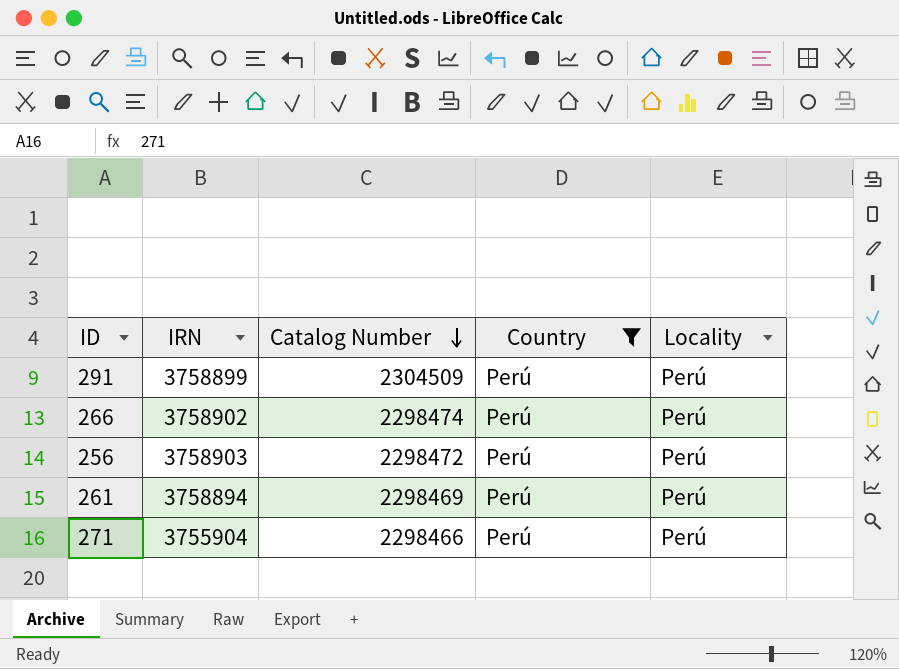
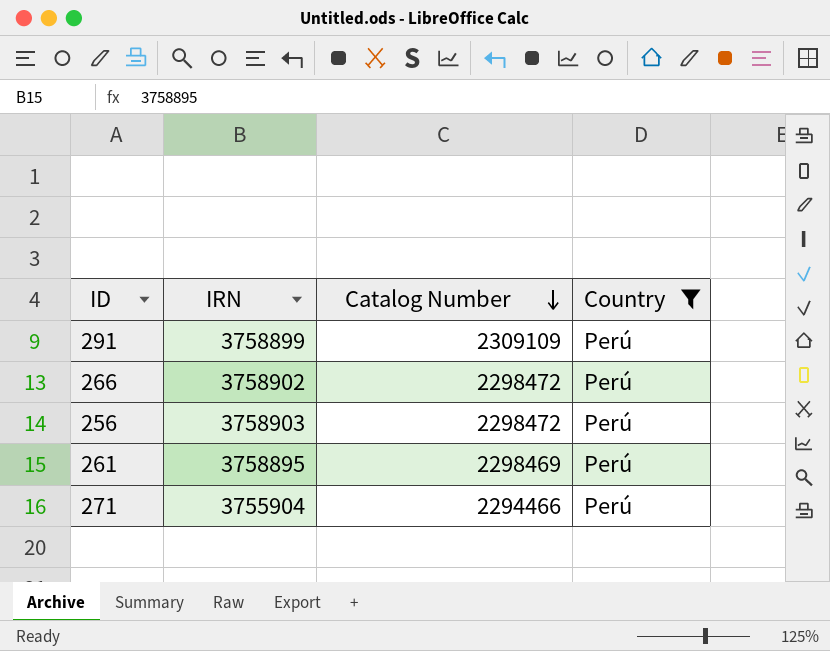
column Locality | position: 5 -> none
291 | Catalog Number: 2304509 -> 2309109
266 | Catalog Number: 2298474 -> 2298472
261 | IRN: 3758894 -> 3758895
271 | Catalog Number: 2298466 -> 2294466

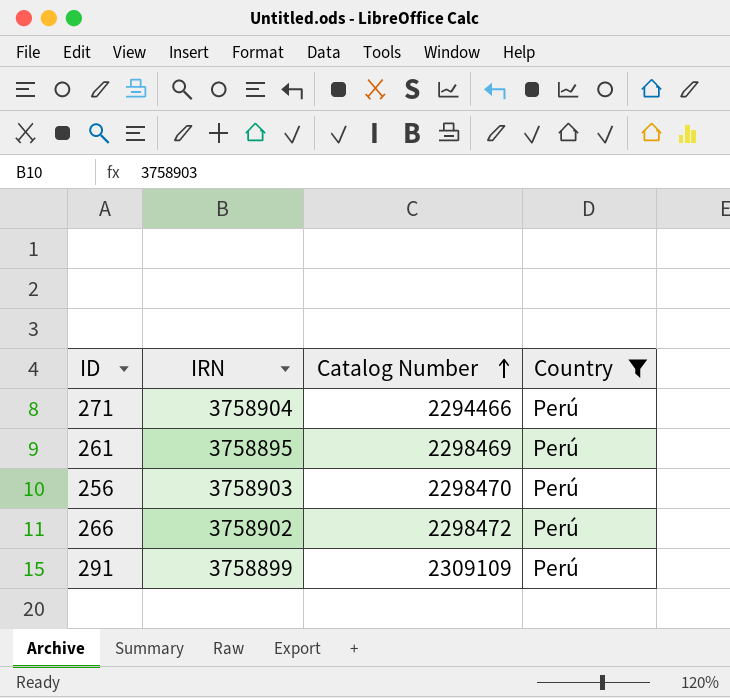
row order: Catalog Number descending -> Catalog Number ascending
271 | IRN: 3755904 -> 3758904
256 | Catalog Number: 2298472 -> 2298470

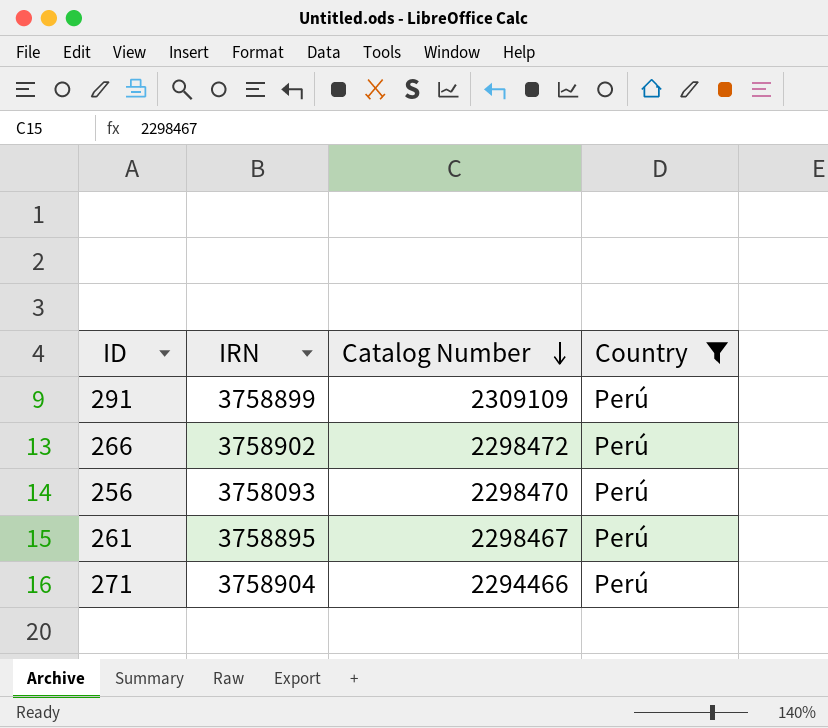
row order: Catalog Number ascending -> Catalog Number descending
256 | IRN: 3758903 -> 3758093
261 | Catalog Number: 2298469 -> 2298467

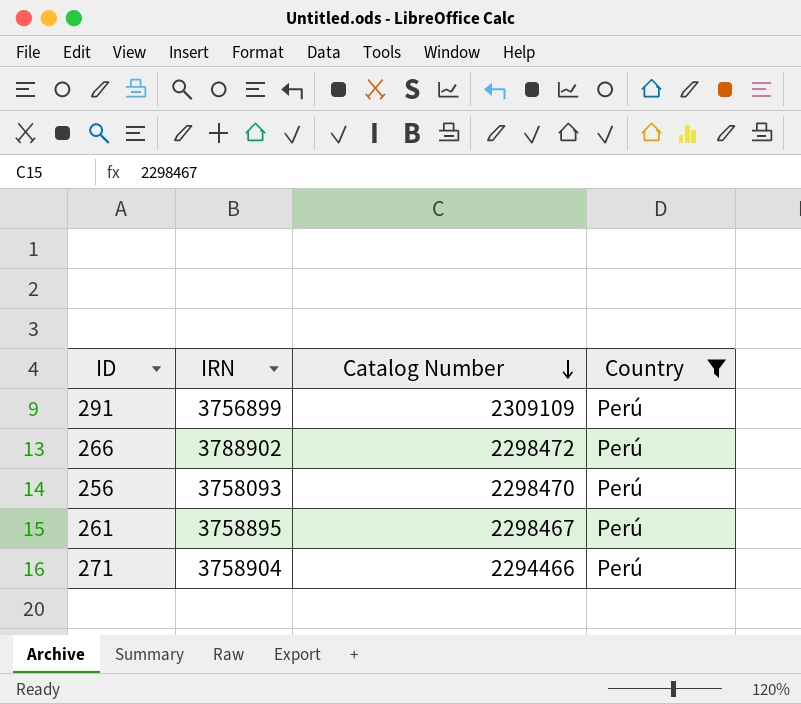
291 | IRN: 3758899 -> 3756899
266 | IRN: 3758902 -> 3788902

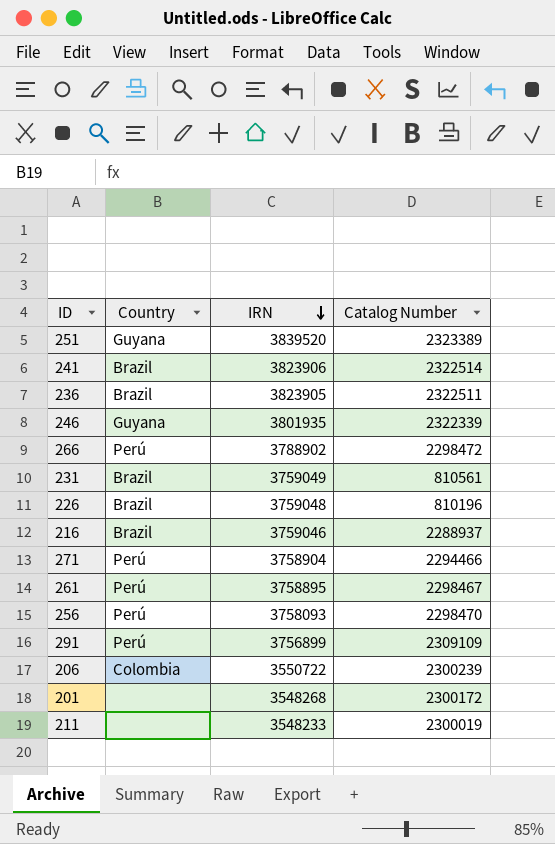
filter: Country = Perú -> none
row order: Catalog Number descending -> IRN descending
column Country | position: 4 -> 2

